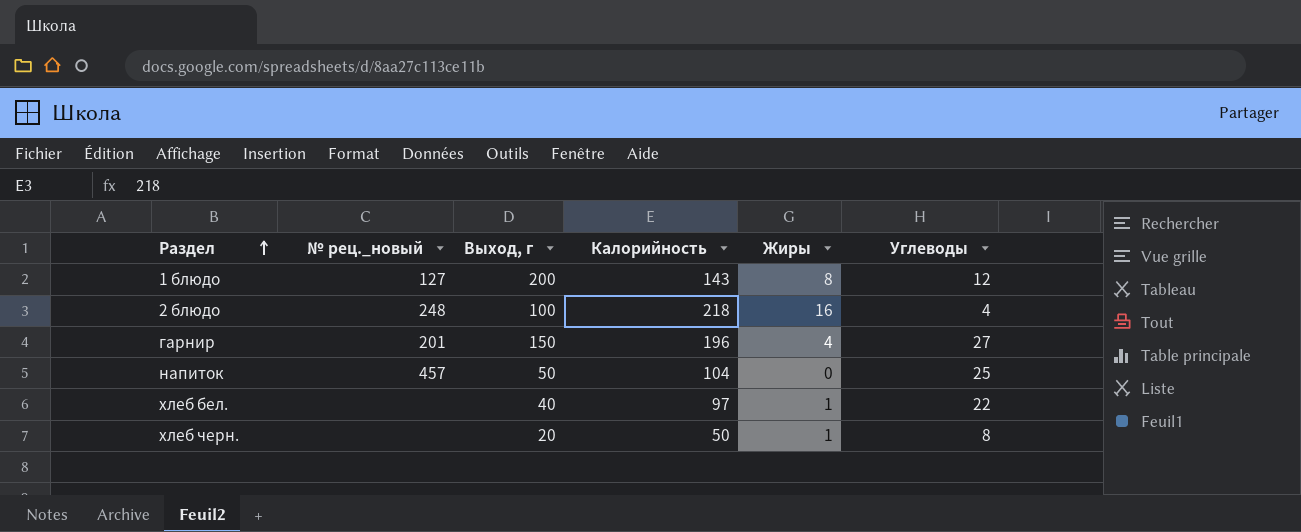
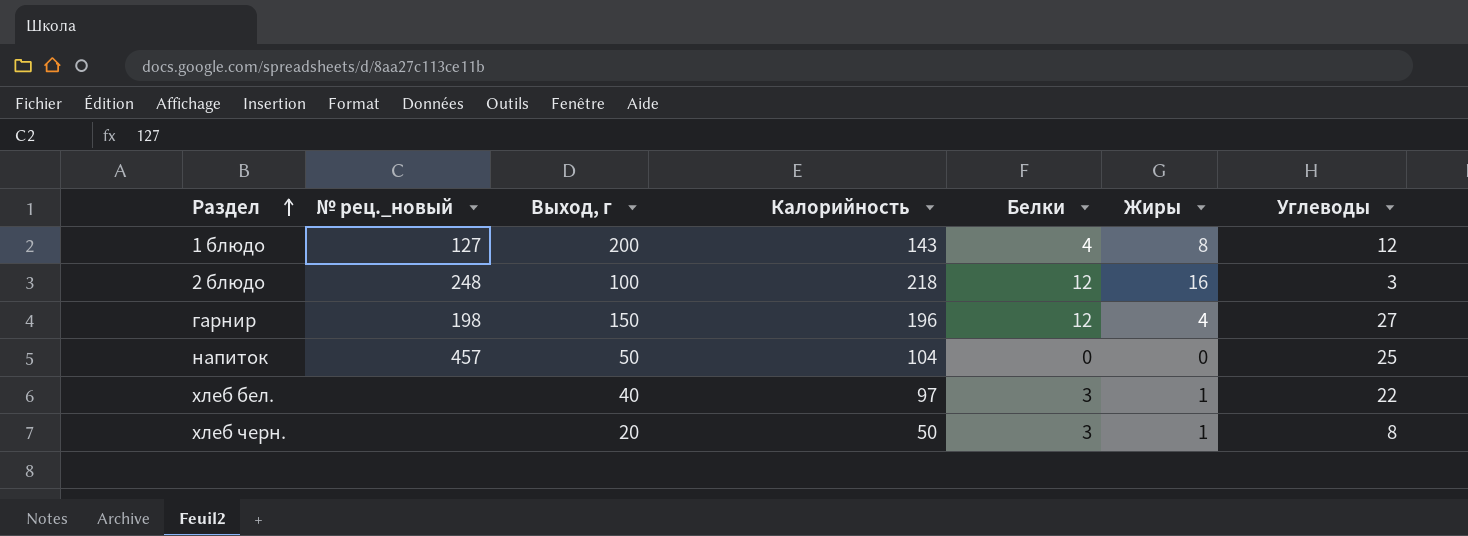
column Белки | position: none -> 5
2 блюдо | Углеводы: 4 -> 3
гарнир | № рец._новый: 201 -> 198

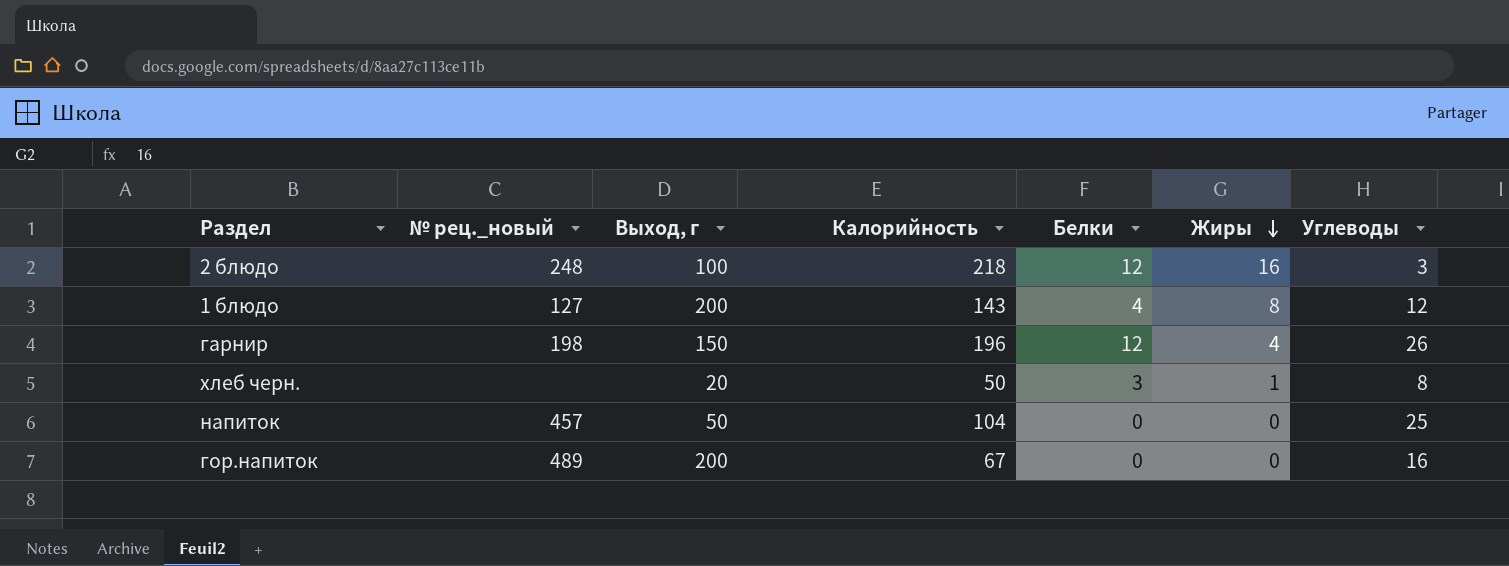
row order: Раздел ascending -> Жиры descending
row хлеб бел.: none | 40 | 97 | 3 | 1 | 22 -> none
гарнир | Углеводы: 27 -> 26
row гор.напиток: none -> 489 | 200 | 67 | 0 | 0 | 16

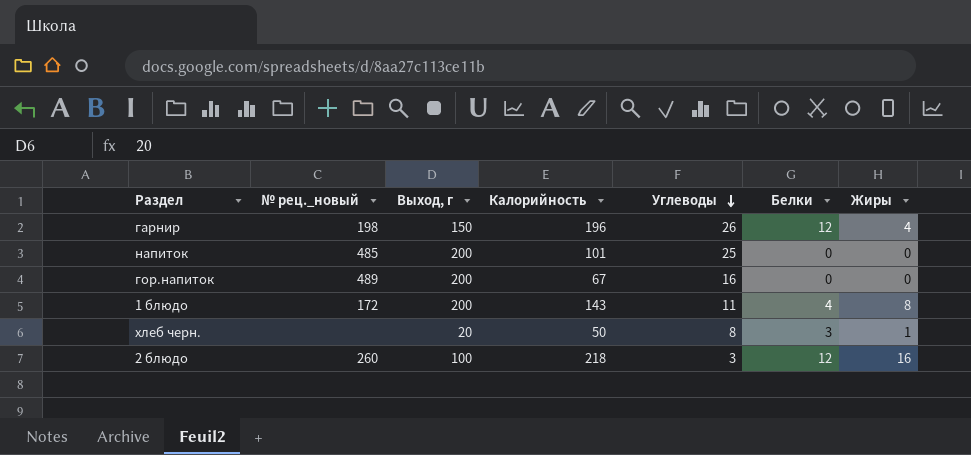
row order: Жиры descending -> Углеводы descending
column Углеводы | position: 7 -> 5
напиток | № рец._новый: 457 -> 485
напиток | Выход, г: 50 -> 200
напиток | Калорийность: 104 -> 101
1 блюдо | № рец._новый: 127 -> 172
1 блюдо | Углеводы: 12 -> 11
2 блюдо | № рец._новый: 248 -> 260

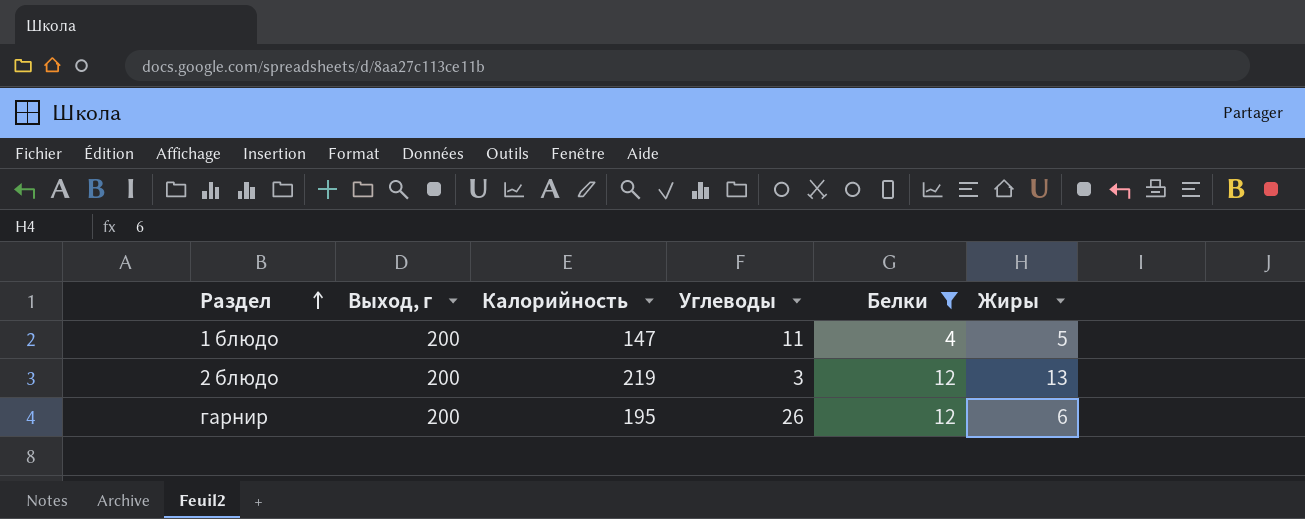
filter: none -> Белки >= 4
row order: Углеводы descending -> Раздел ascending
column № рец._новый | position: 2 -> none
1 блюдо | Калорийность: 143 -> 147
1 блюдо | Жиры: 8 -> 5
2 блюдо | Выход, г: 100 -> 200
2 блюдо | Калорийность: 218 -> 219
2 блюдо | Жиры: 16 -> 13
гарнир | Выход, г: 150 -> 200
гарнир | Калорийность: 196 -> 195
гарнир | Жиры: 4 -> 6

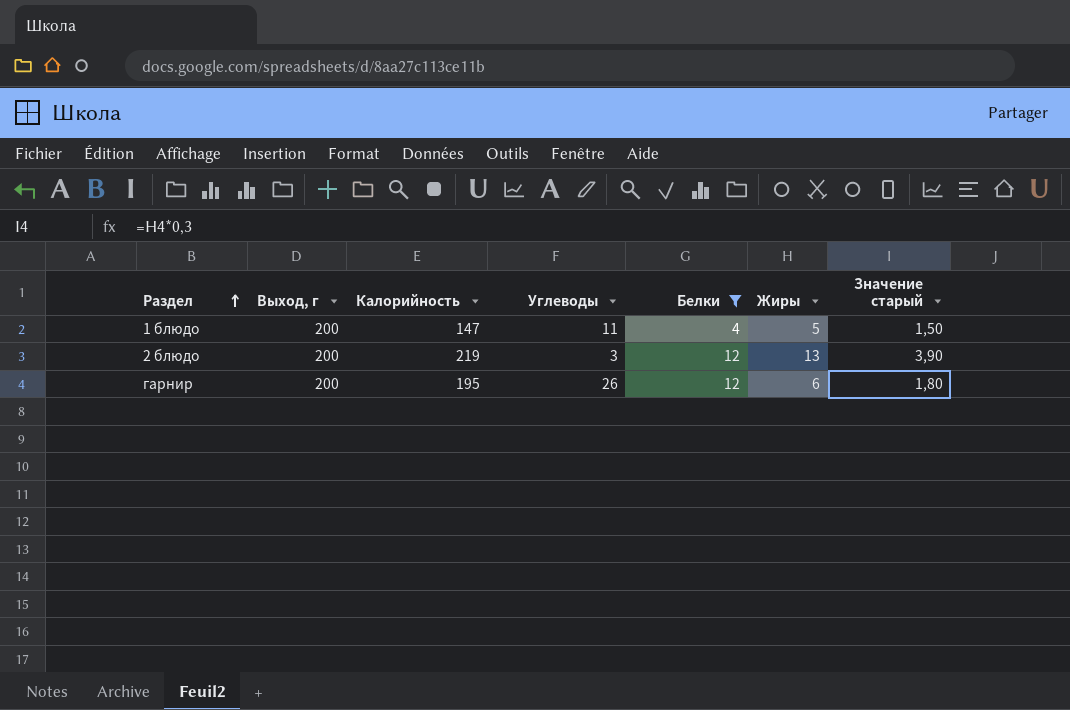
column Значение старый | formula: none -> [Жиры] * 0,3

